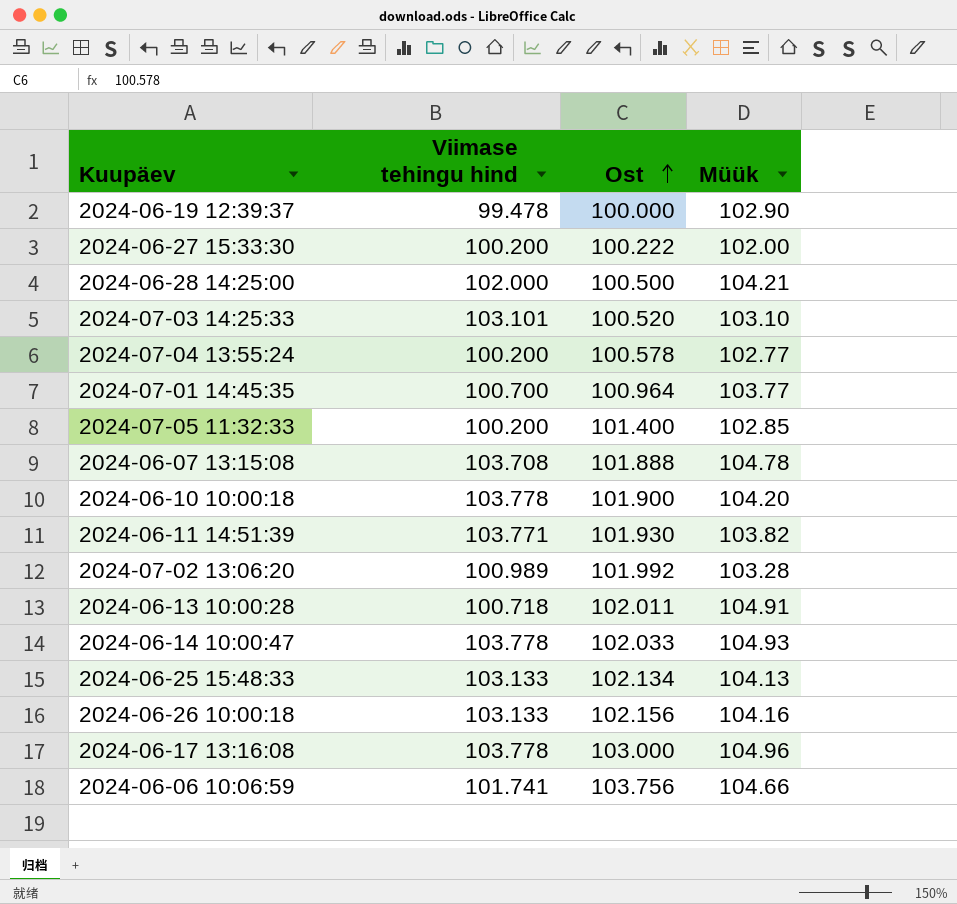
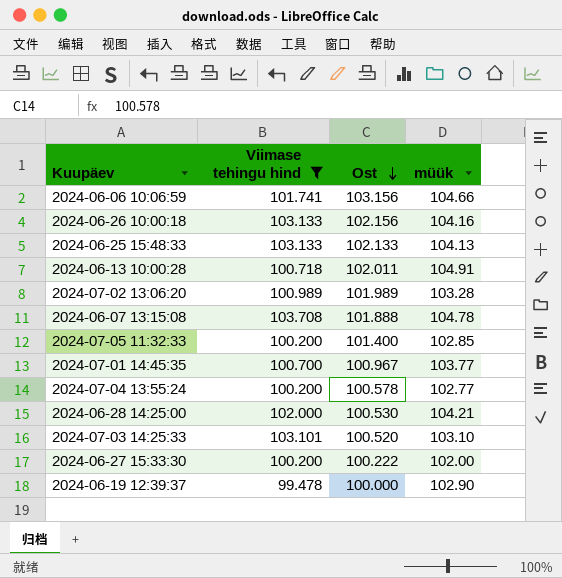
filter: none -> Viimase tehingu hind <= 103.708
row order: Ost ascending -> Ost descending
column name: Müük -> müük
2024-06-06 10:06:59 | Ost: 103.756 -> 103.156
2024-06-25 15:48:33 | Ost: 102.134 -> 102.133
2024-07-02 13:06:20 | Ost: 101.992 -> 101.989
2024-07-01 14:45:35 | Ost: 100.964 -> 100.967
2024-06-28 14:25:00 | Ost: 100.500 -> 100.530

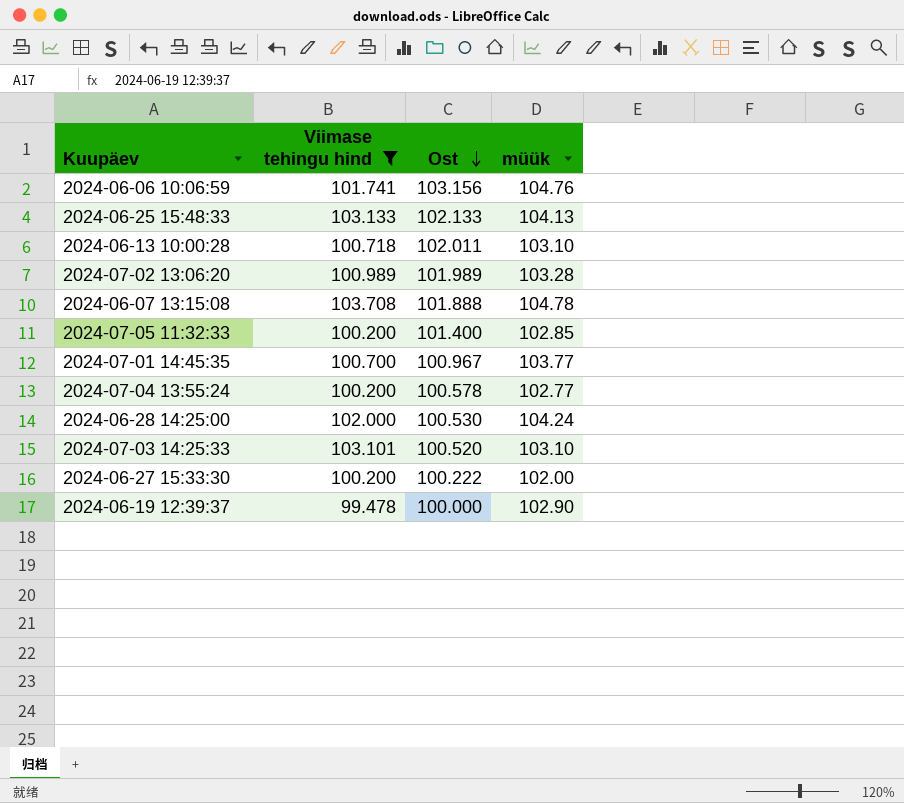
row 2024-06-26 10:00:18: 103.133 | 102.156 | 104.16 -> none
2024-06-06 10:06:59 | müük: 104.66 -> 104.76
2024-06-13 10:00:28 | müük: 104.91 -> 103.10
2024-06-28 14:25:00 | müük: 104.21 -> 104.24

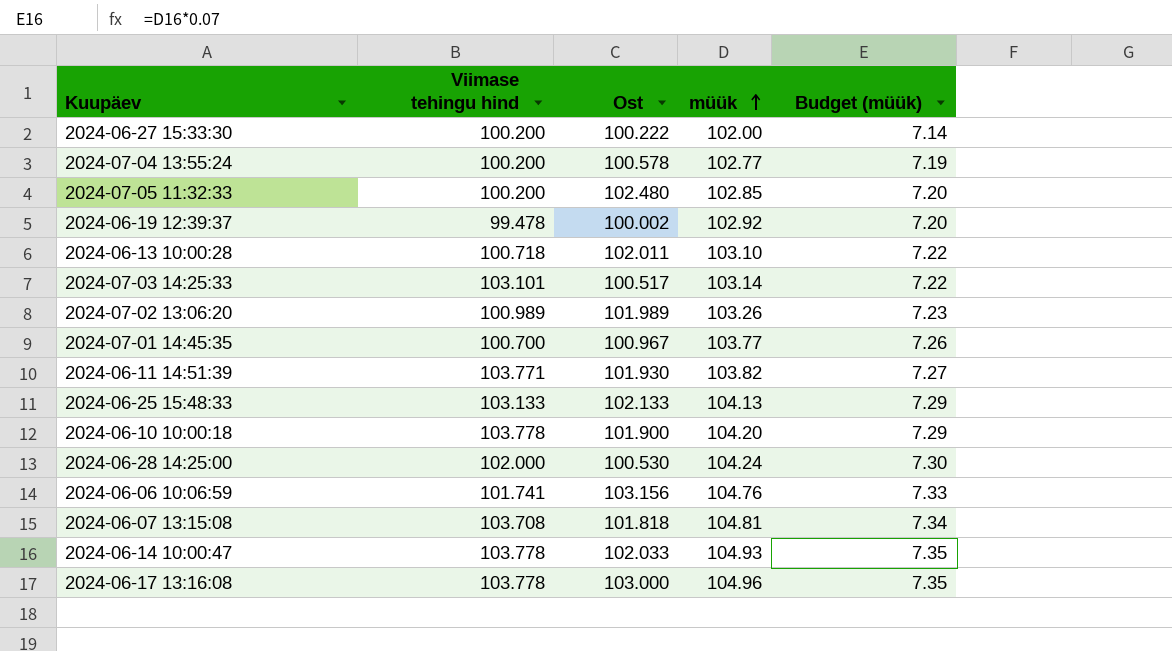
filter: Viimase tehingu hind <= 103.708 -> none
row order: Ost descending -> müük ascending
column Budget (müük) | formula: none -> [müük] * 0.07
2024-07-05 11:32:33 | Ost: 101.400 -> 102.480
2024-06-19 12:39:37 | Ost: 100.000 -> 100.002
2024-06-19 12:39:37 | müük: 102.90 -> 102.92
2024-07-03 14:25:33 | Ost: 100.520 -> 100.517
2024-07-03 14:25:33 | müük: 103.10 -> 103.14
2024-07-02 13:06:20 | müük: 103.28 -> 103.26
2024-06-07 13:15:08 | Ost: 101.888 -> 101.818
2024-06-07 13:15:08 | müük: 104.78 -> 104.81

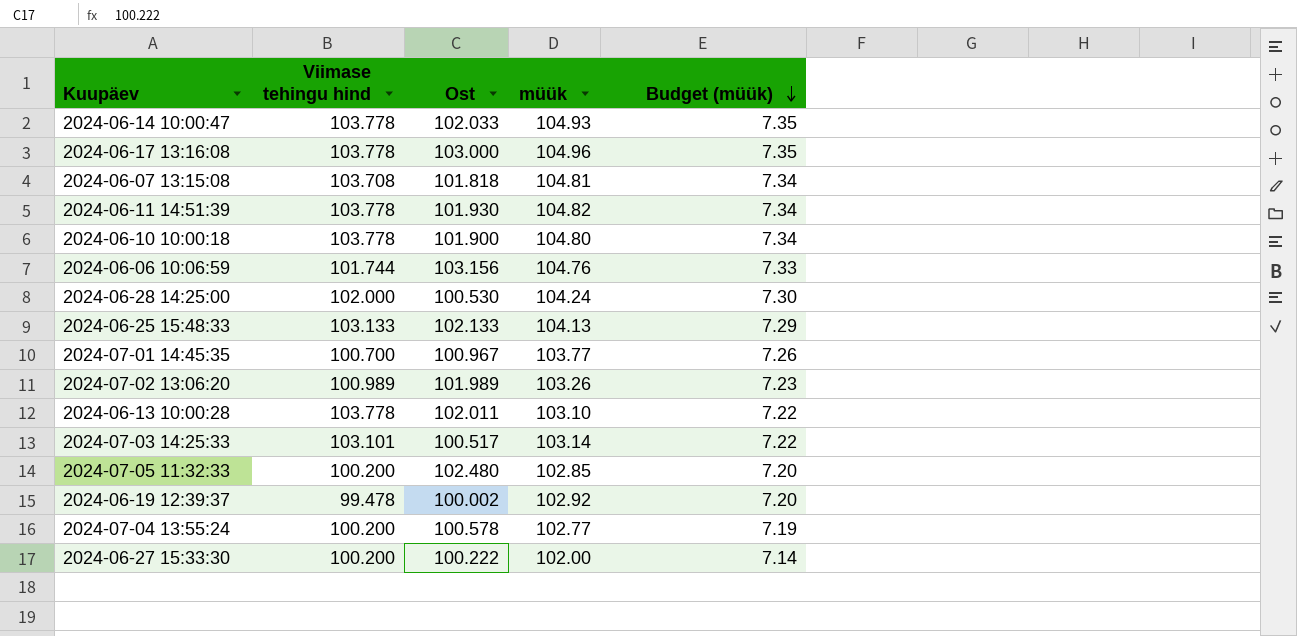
row order: müük ascending -> Budget (müük) descending
2024-06-11 14:51:39 | Viimase tehingu hind: 103.771 -> 103.778
2024-06-11 14:51:39 | müük: 103.82 -> 104.82
2024-06-11 14:51:39 | Budget (müük): 7.27 -> 7.34
2024-06-10 10:00:18 | müük: 104.20 -> 104.80
2024-06-10 10:00:18 | Budget (müük): 7.29 -> 7.34
2024-06-06 10:06:59 | Viimase tehingu hind: 101.741 -> 101.744
2024-06-13 10:00:28 | Viimase tehingu hind: 100.718 -> 103.778

